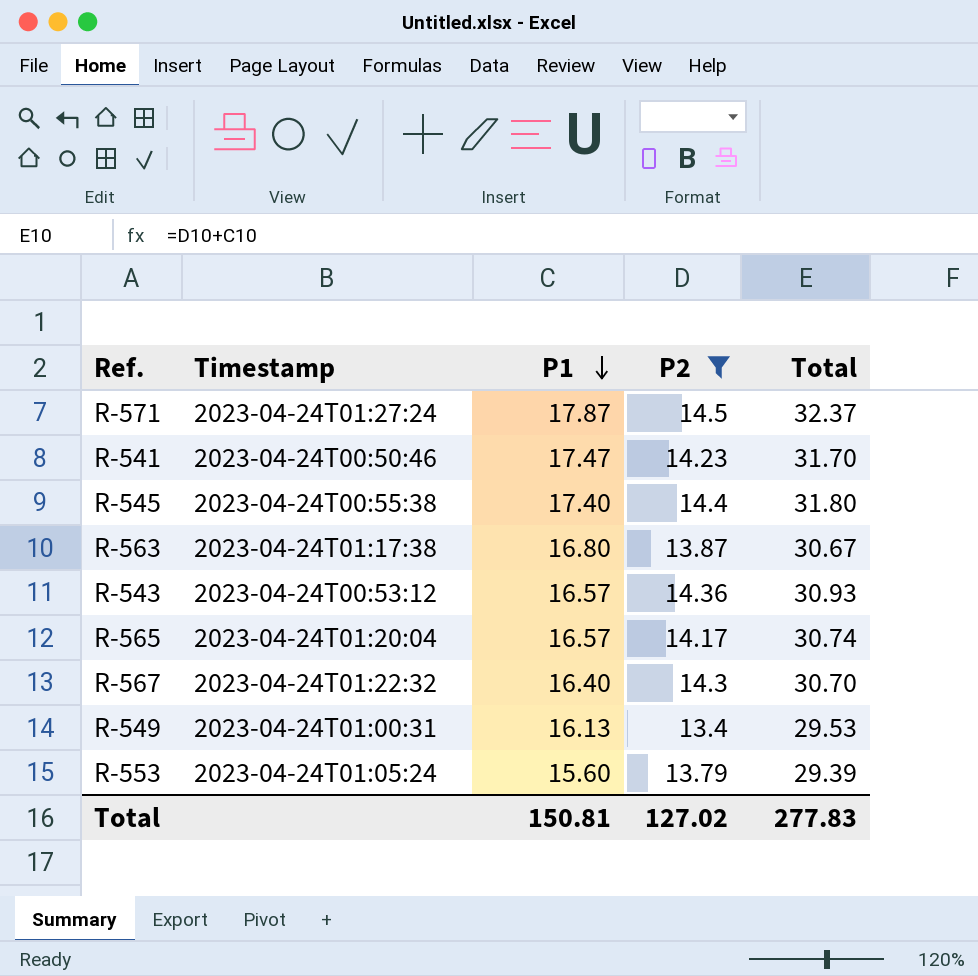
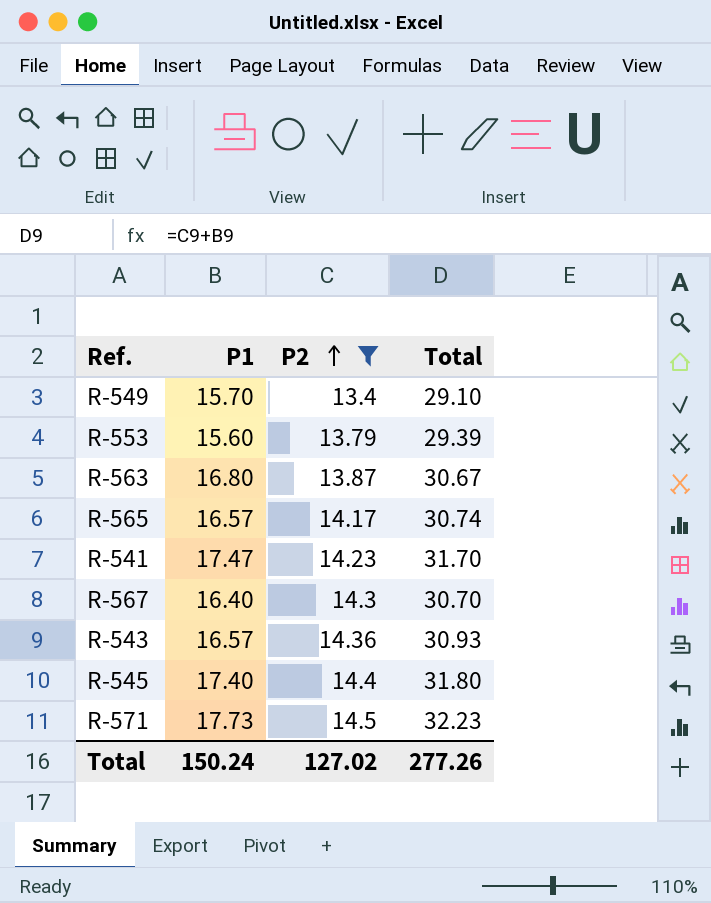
row order: P1 descending -> P2 ascending
column Timestamp | position: 2 -> none
R-549 | P1: 16.13 -> 15.70
R-549 | Total: 29.53 -> 29.10
R-571 | P1: 17.87 -> 17.73
R-571 | Total: 32.37 -> 32.23
Total | P1: 150.81 -> 150.24
Total | Total: 277.83 -> 277.26

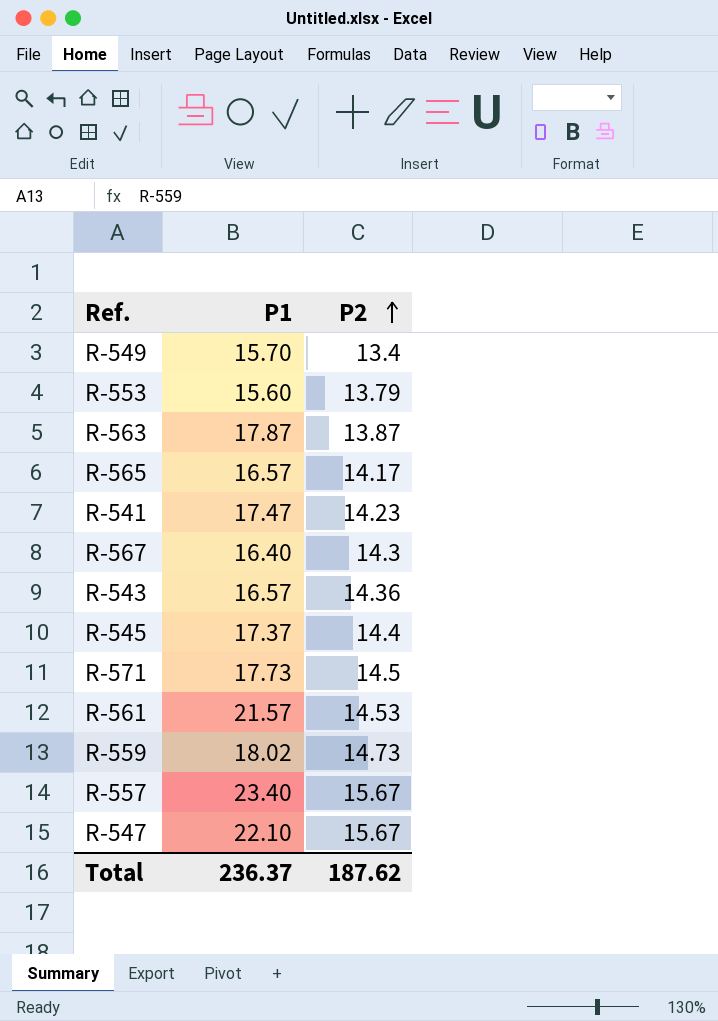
filter: P2 <= 14.5 -> none
column Total | formula: [P1] + [P2] -> none
R-563 | P1: 16.80 -> 17.87
R-545 | P1: 17.40 -> 17.37
Total | P1: 150.24 -> 236.37
Total | P2: 127.02 -> 187.62

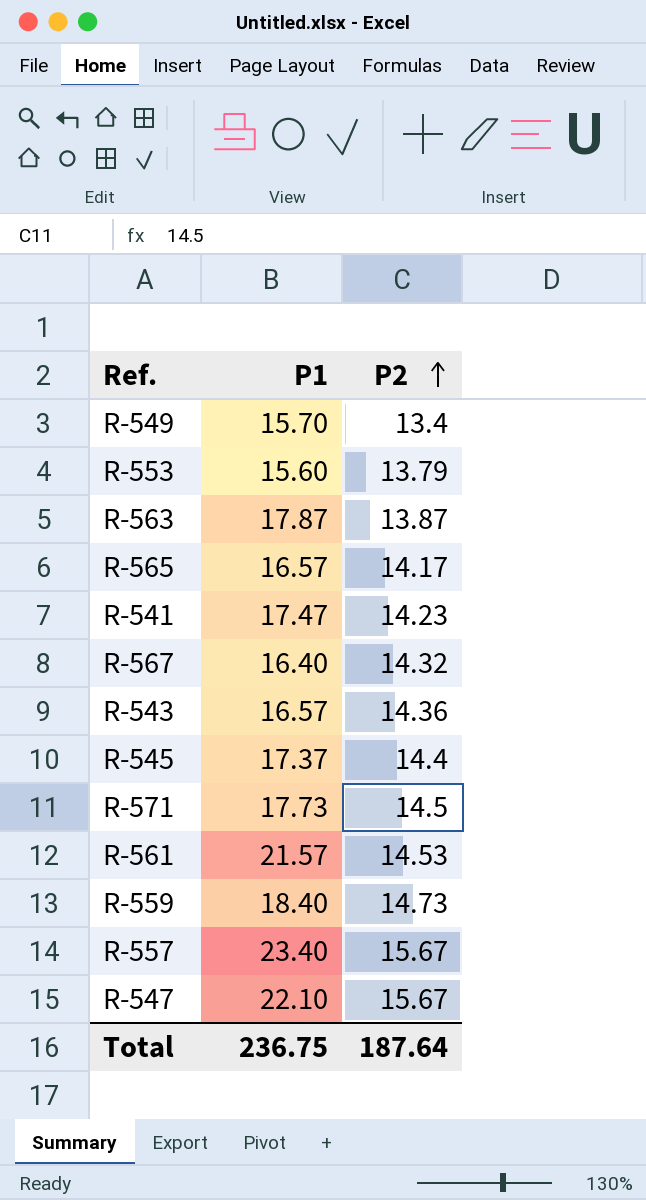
R-567 | P2: 14.3 -> 14.32
R-559 | P1: 18.02 -> 18.40
Total | P1: 236.37 -> 236.75
Total | P2: 187.62 -> 187.64

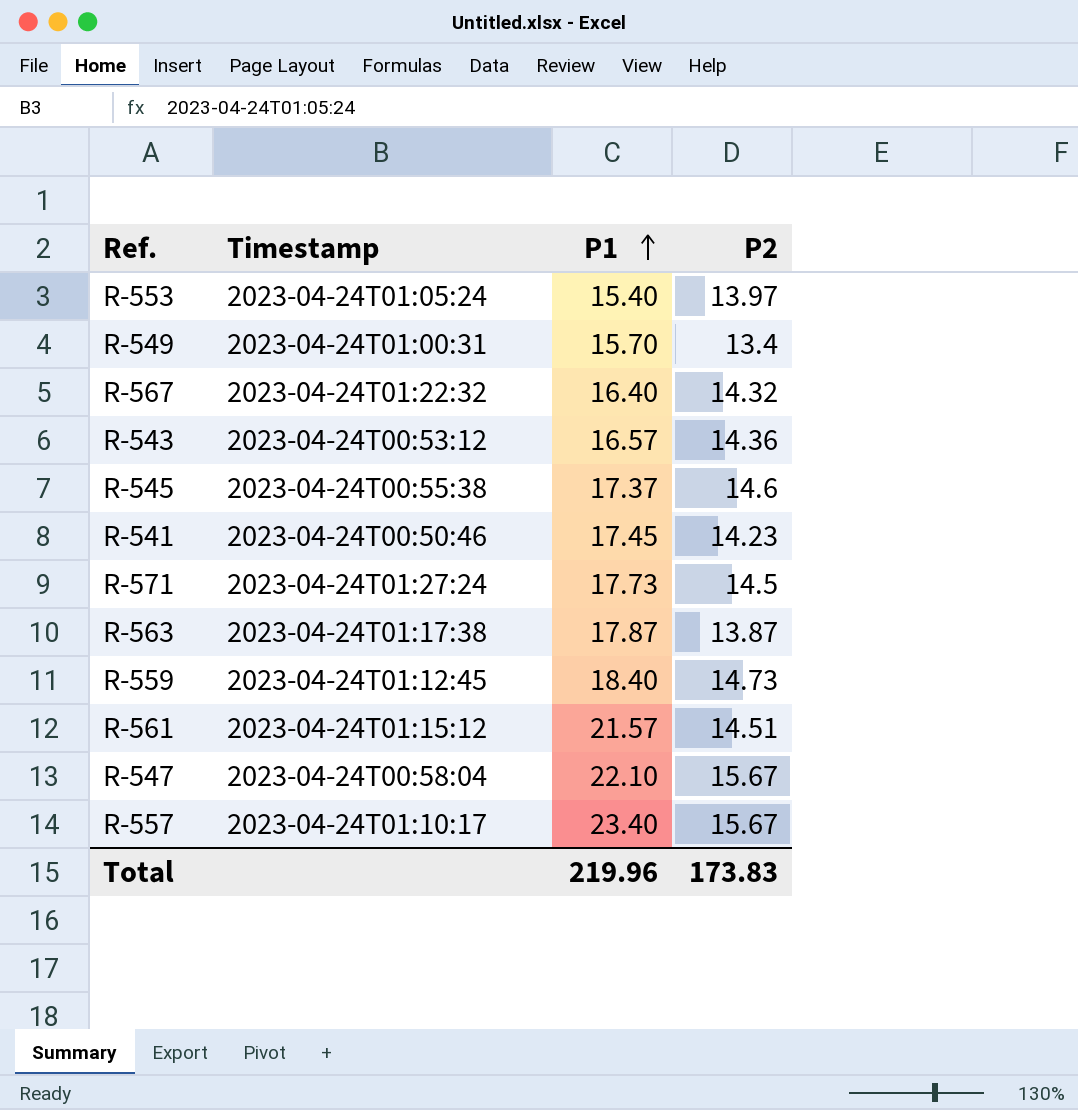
row order: P2 ascending -> P1 ascending
column Timestamp | position: none -> 2
row R-565: 16.57 | 14.17 -> none
R-553 | P1: 15.60 -> 15.40
R-553 | P2: 13.79 -> 13.97
R-545 | P2: 14.4 -> 14.6
R-541 | P1: 17.47 -> 17.45
R-561 | P2: 14.53 -> 14.51
Total | P1: 236.75 -> 219.96
Total | P2: 187.64 -> 173.83

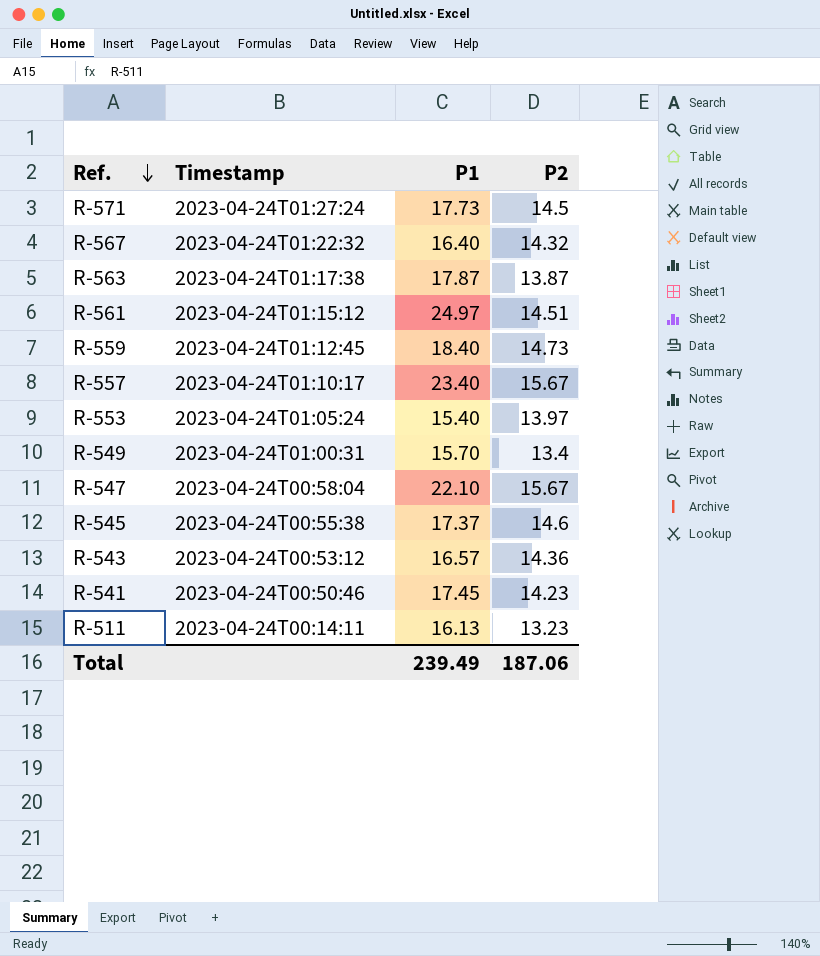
row order: P1 ascending -> Ref. descending
R-561 | P1: 21.57 -> 24.97
row R-511: none -> 2023-04-24T00:14:11 | 16.13 | 13.23
Total | P1: 219.96 -> 239.49
Total | P2: 173.83 -> 187.06

